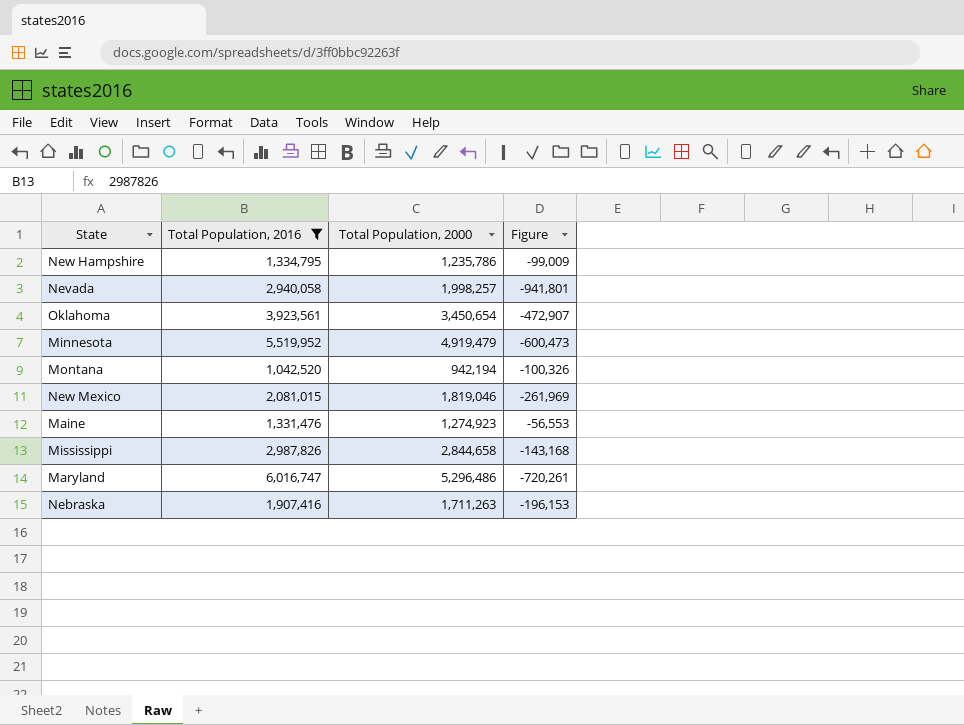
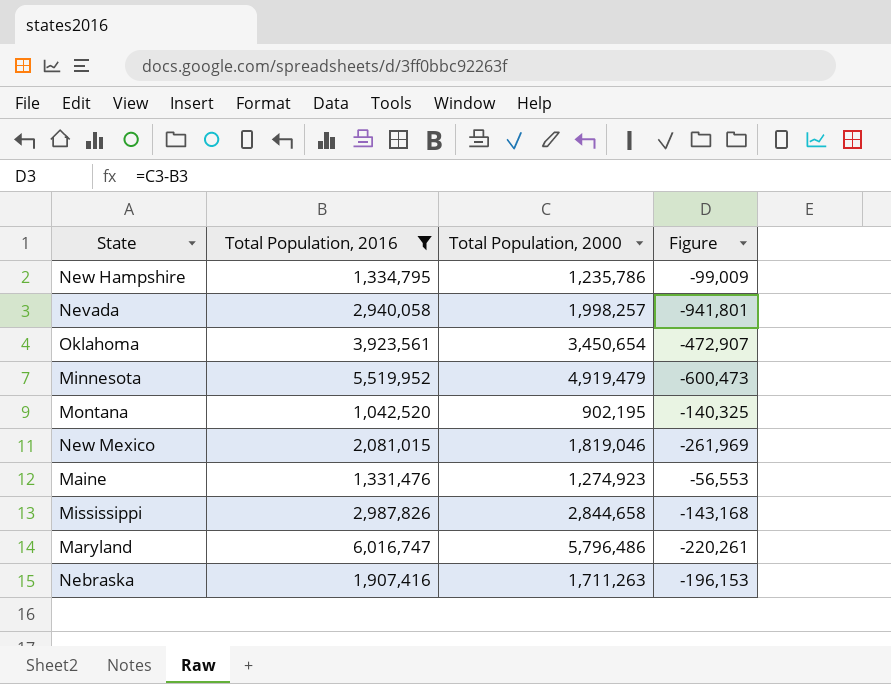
Montana | Total Population, 2000: 942,194 -> 902,195
Montana | Figure: -100,326 -> -140,325
Maryland | Total Population, 2000: 5,296,486 -> 5,796,486
Maryland | Figure: -720,261 -> -220,261

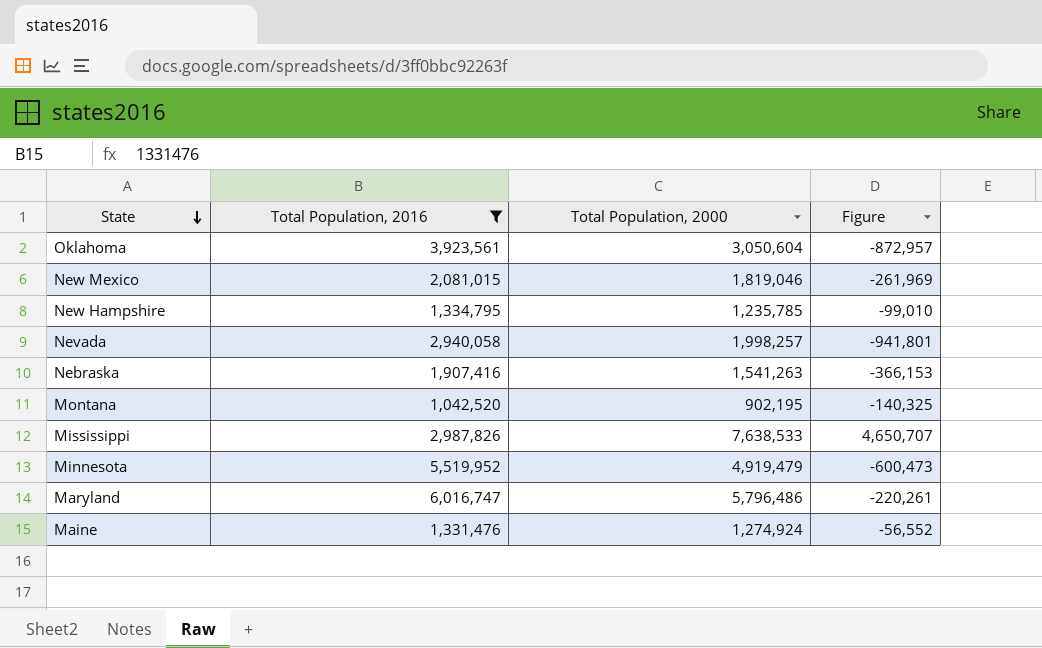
row order: none -> State descending
Oklahoma | Total Population, 2000: 3,450,654 -> 3,050,604
Oklahoma | Figure: -472,907 -> -872,957
New Hampshire | Total Population, 2000: 1,235,786 -> 1,235,785
New Hampshire | Figure: -99,009 -> -99,010
Nebraska | Total Population, 2000: 1,711,263 -> 1,541,263
Nebraska | Figure: -196,153 -> -366,153
Mississippi | Total Population, 2000: 2,844,658 -> 7,638,533
Mississippi | Figure: -143,168 -> 4,650,707
Maine | Total Population, 2000: 1,274,923 -> 1,274,924
Maine | Figure: -56,553 -> -56,552

